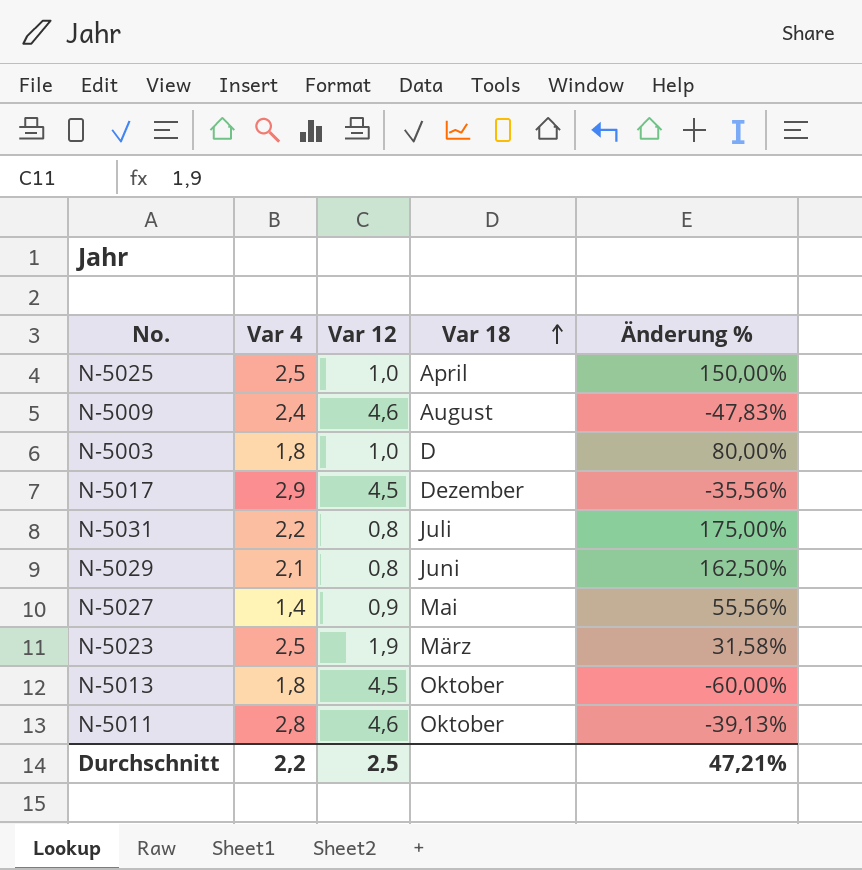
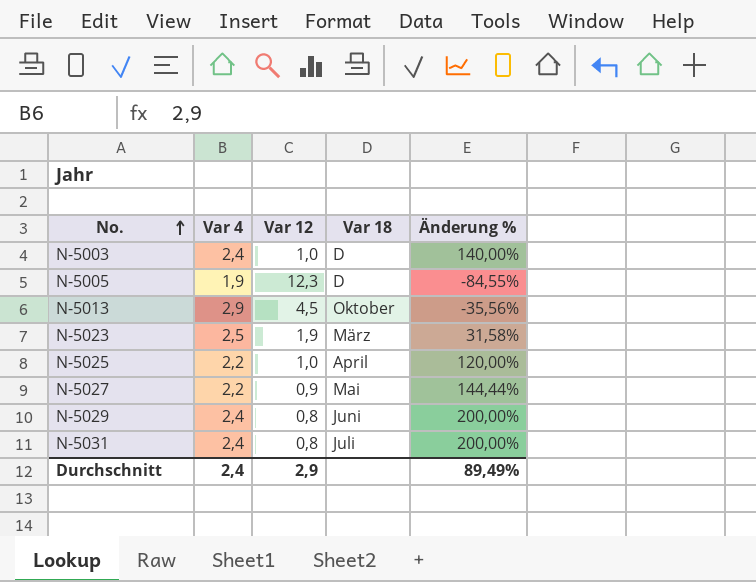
row order: Var 18 ascending -> No. ascending
row N-5009: 2,4 | 4,6 | August | -47,83% -> none
row N-5017: 2,9 | 4,5 | Dezember | -35,56% -> none
row N-5011: 2,8 | 4,6 | Oktober | -39,13% -> none
N-5003 | Var 4: 1,8 -> 2,4
N-5003 | Änderung %: 80,00% -> 140,00%
row N-5005: none -> 1,9 | 12,3 | D | -84,55%
N-5013 | Var 4: 1,8 -> 2,9
N-5013 | Änderung %: -60,00% -> -35,56%
N-5025 | Var 4: 2,5 -> 2,2
N-5025 | Änderung %: 150,00% -> 120,00%
N-5027 | Var 4: 1,4 -> 2,2
N-5027 | Änderung %: 55,56% -> 144,44%
N-5029 | Var 4: 2,1 -> 2,4
N-5029 | Änderung %: 162,50% -> 200,00%
N-5031 | Var 4: 2,2 -> 2,4
N-5031 | Änderung %: 175,00% -> 200,00%
Durchschnitt | Var 4: 2,2 -> 2,4
Durchschnitt | Var 12: 2,5 -> 2,9
Durchschnitt | Änderung %: 47,21% -> 89,49%

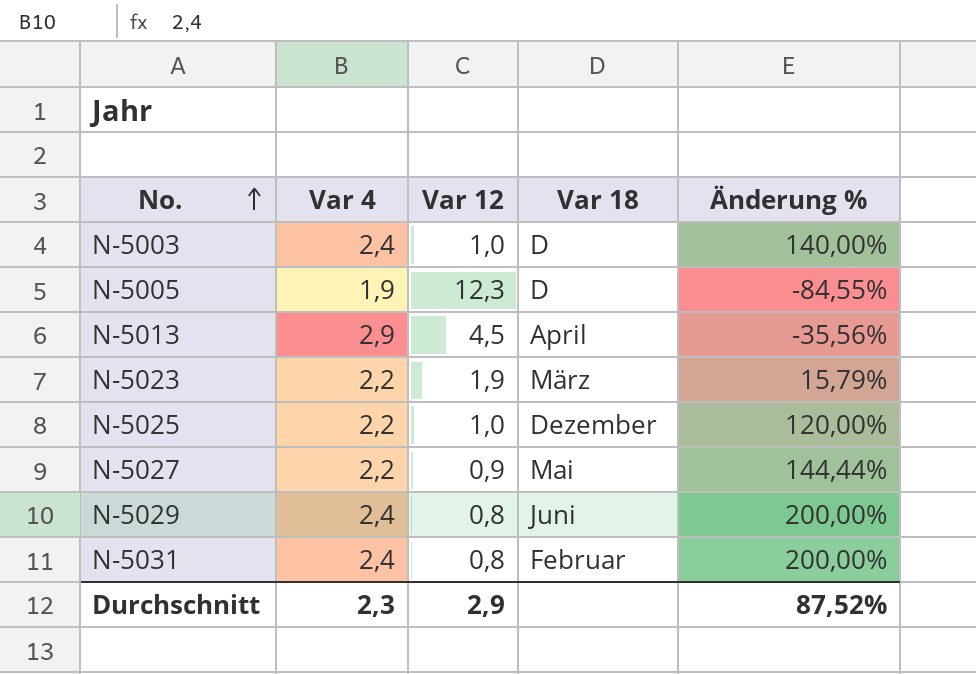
N-5013 | Var 18: Oktober -> April
N-5023 | Var 4: 2,5 -> 2,2
N-5023 | Änderung %: 31,58% -> 15,79%
N-5025 | Var 18: April -> Dezember
N-5031 | Var 18: Juli -> Februar
Durchschnitt | Var 4: 2,4 -> 2,3
Durchschnitt | Änderung %: 89,49% -> 87,52%

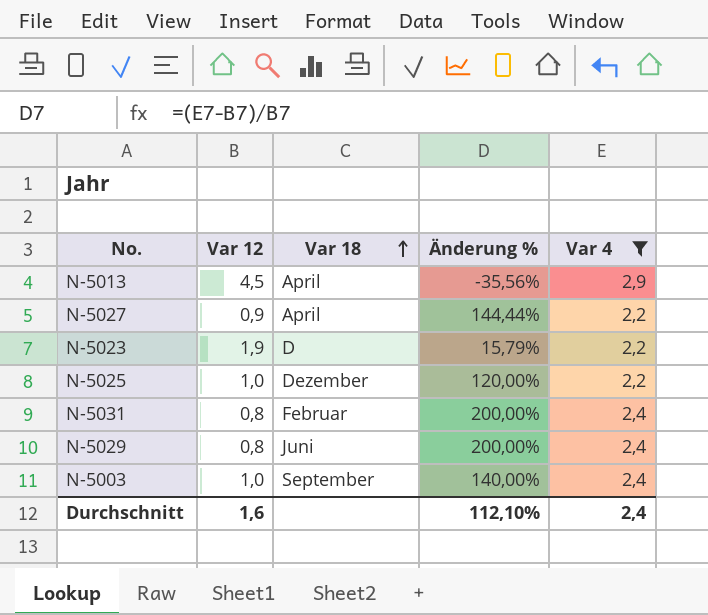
filter: none -> Var 4 != 1,9
row order: No. ascending -> Var 18 ascending
column Var 4 | position: 2 -> 5
N-5027 | Var 18: Mai -> April
N-5023 | Var 18: März -> D
N-5003 | Var 18: D -> September
Durchschnitt | Var 12: 2,9 -> 1,6
Durchschnitt | Änderung %: 87,52% -> 112,10%
Durchschnitt | Var 4: 2,3 -> 2,4

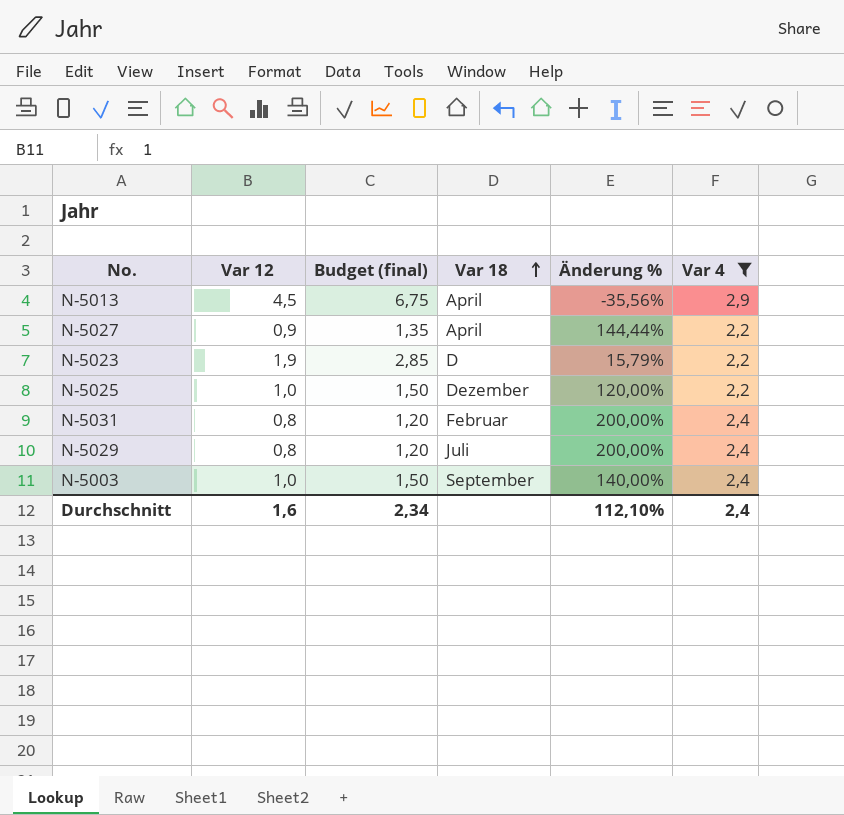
column Budget (final) | formula: none -> [Var 12] * 1,5
N-5029 | Var 18: Juni -> Juli

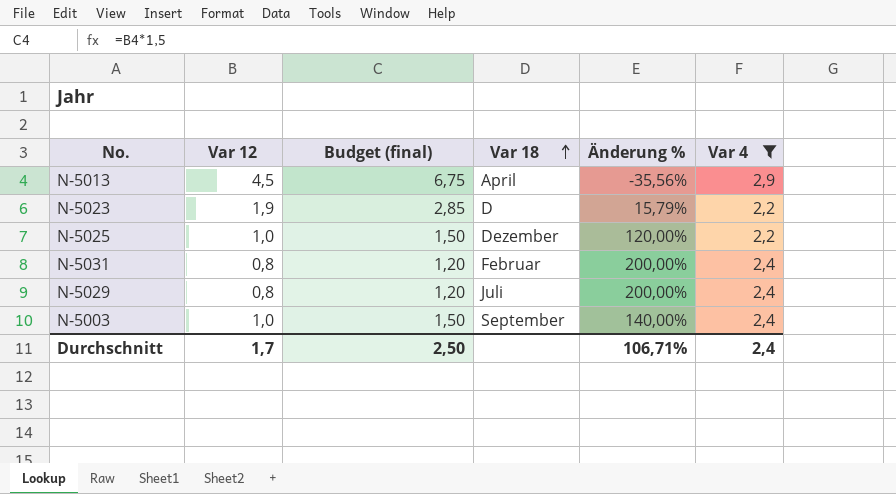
row N-5027: 0,9 | 1,35 | April | 144,44% | 2,2 -> none
Durchschnitt | Var 12: 1,6 -> 1,7
Durchschnitt | Budget (final): 2,34 -> 2,50
Durchschnitt | Änderung %: 112,10% -> 106,71%

